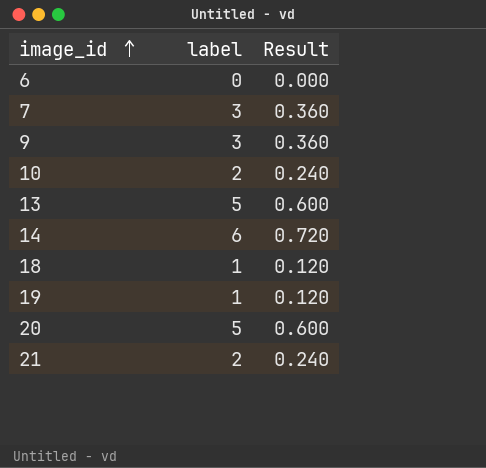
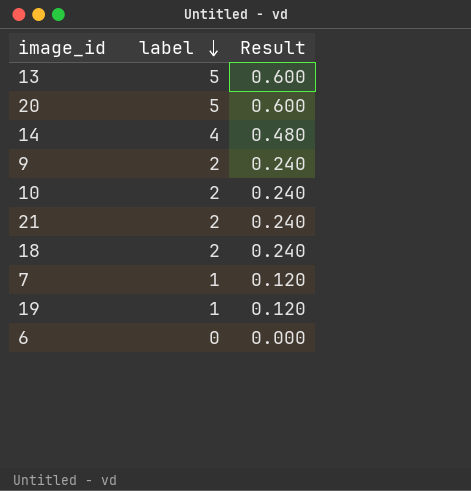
row order: image_id ascending -> label descending
14 | label: 6 -> 4
14 | Result: 0.720 -> 0.480
9 | label: 3 -> 2
9 | Result: 0.360 -> 0.240
18 | label: 1 -> 2
18 | Result: 0.120 -> 0.240
7 | label: 3 -> 1
7 | Result: 0.360 -> 0.120

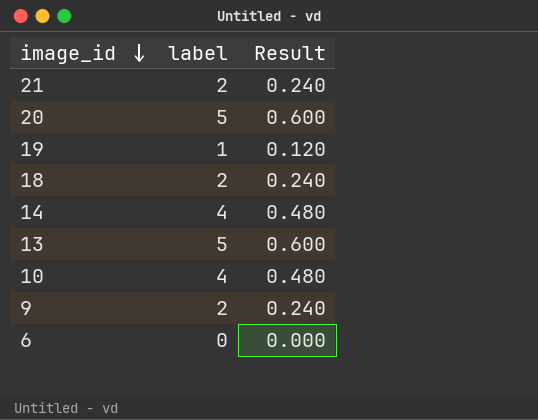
row order: label descending -> image_id descending
row 7: 1 | 0.120 -> none
10 | label: 2 -> 4
10 | Result: 0.240 -> 0.480

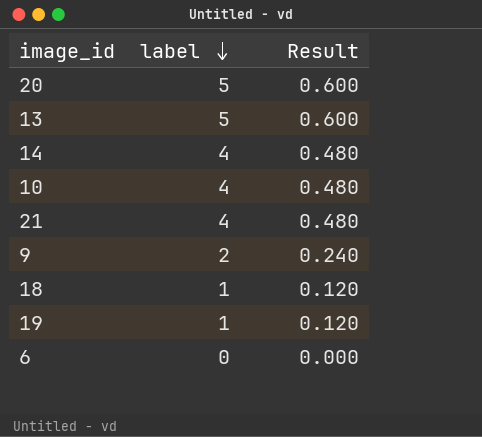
row order: image_id descending -> label descending
21 | label: 2 -> 4
21 | Result: 0.240 -> 0.480
18 | label: 2 -> 1
18 | Result: 0.240 -> 0.120

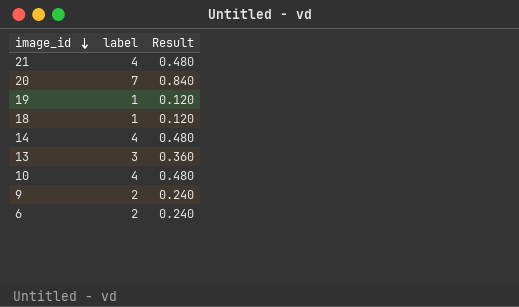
row order: label descending -> image_id descending
20 | label: 5 -> 7
20 | Result: 0.600 -> 0.840
13 | label: 5 -> 3
13 | Result: 0.600 -> 0.360
6 | label: 0 -> 2
6 | Result: 0.000 -> 0.240

